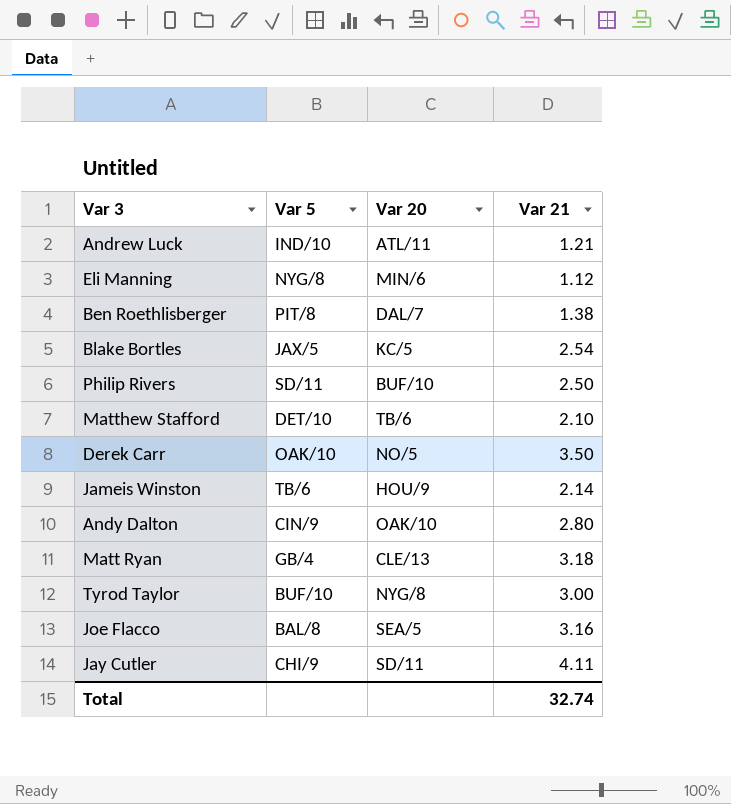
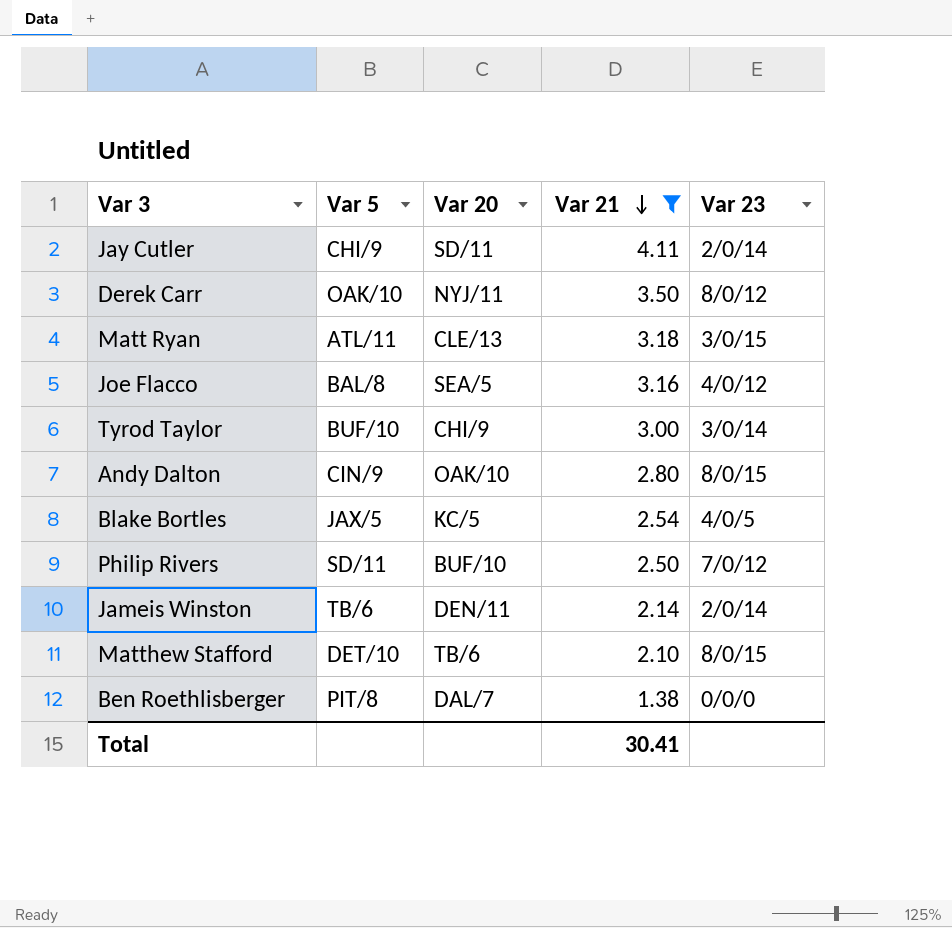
filter: none -> Var 21 >= 1.38
row order: none -> Var 21 descending
column Var 23 | position: none -> 5
Derek Carr | Var 20: NO/5 -> NYJ/11
Matt Ryan | Var 5: GB/4 -> ATL/11
Tyrod Taylor | Var 20: NYG/8 -> CHI/9
Jameis Winston | Var 20: HOU/9 -> DEN/11
Total | Var 21: 32.74 -> 30.41

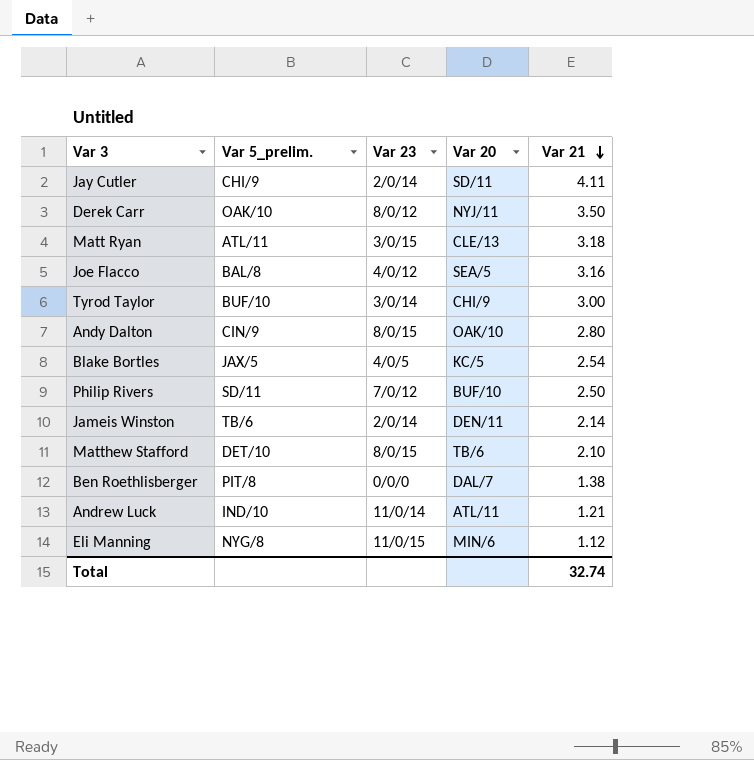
filter: Var 21 >= 1.38 -> none
column name: Var 5 -> Var 5_prelim.
column Var 23 | position: 5 -> 3
Total | Var 21: 30.41 -> 32.74

